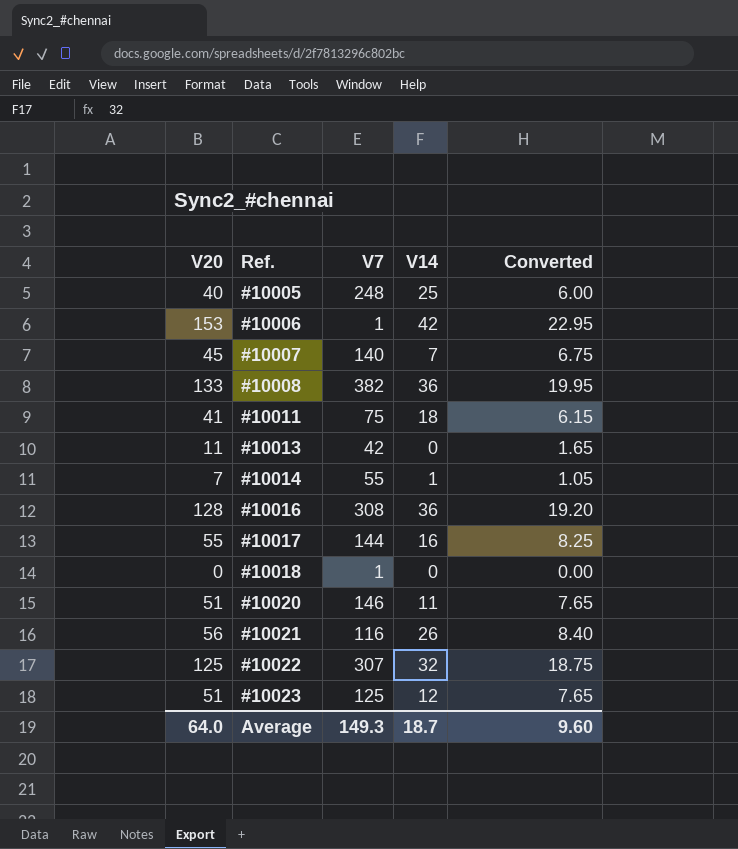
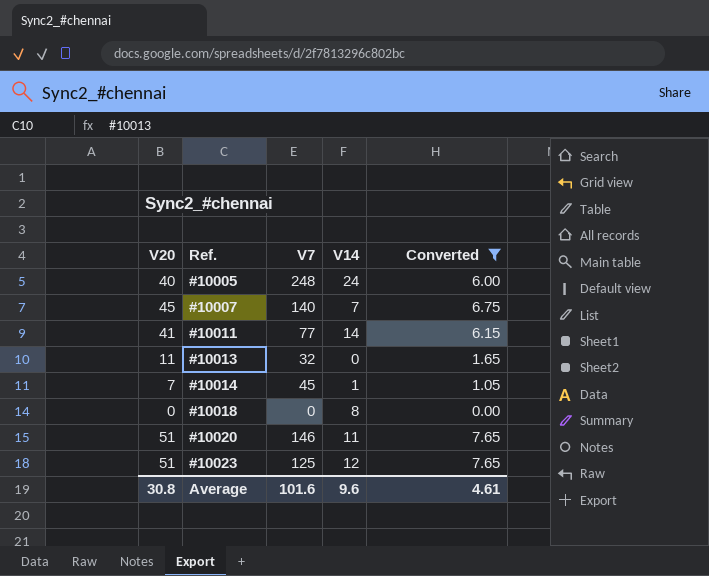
filter: none -> Converted <= 7.65
#10005 | V14: 25 -> 24
#10011 | V7: 75 -> 77
#10011 | V14: 18 -> 14
#10013 | V7: 42 -> 32
#10014 | V7: 55 -> 45
#10018 | V7: 1 -> 0
#10018 | V14: 0 -> 8
Average | V20: 64.0 -> 30.8
Average | V7: 149.3 -> 101.6
Average | V14: 18.7 -> 9.6
Average | Converted: 9.60 -> 4.61

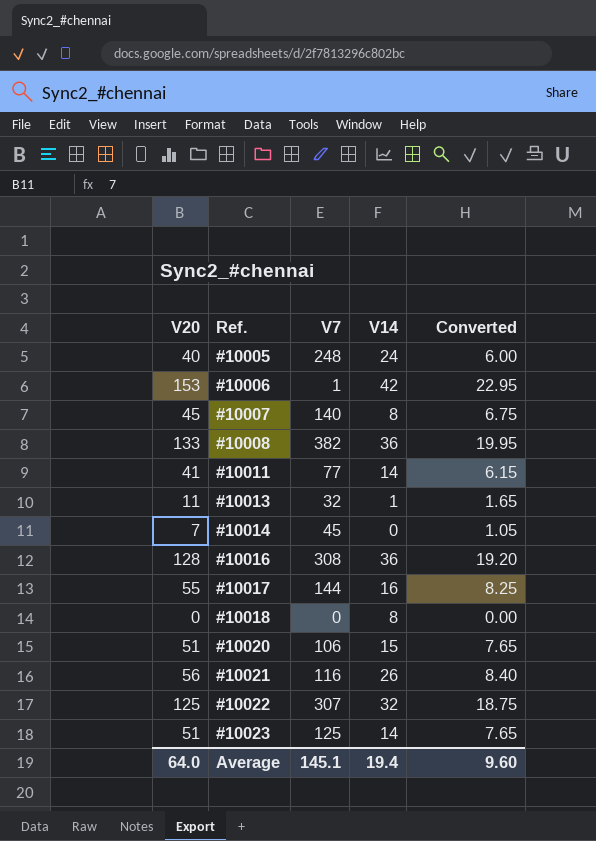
filter: Converted <= 7.65 -> none
#10007 | V14: 7 -> 8
#10013 | V14: 0 -> 1
#10014 | V14: 1 -> 0
#10020 | V7: 146 -> 106
#10020 | V14: 11 -> 15
#10023 | V14: 12 -> 14
Average | V20: 30.8 -> 64.0
Average | V7: 101.6 -> 145.1
Average | V14: 9.6 -> 19.4
Average | Converted: 4.61 -> 9.60

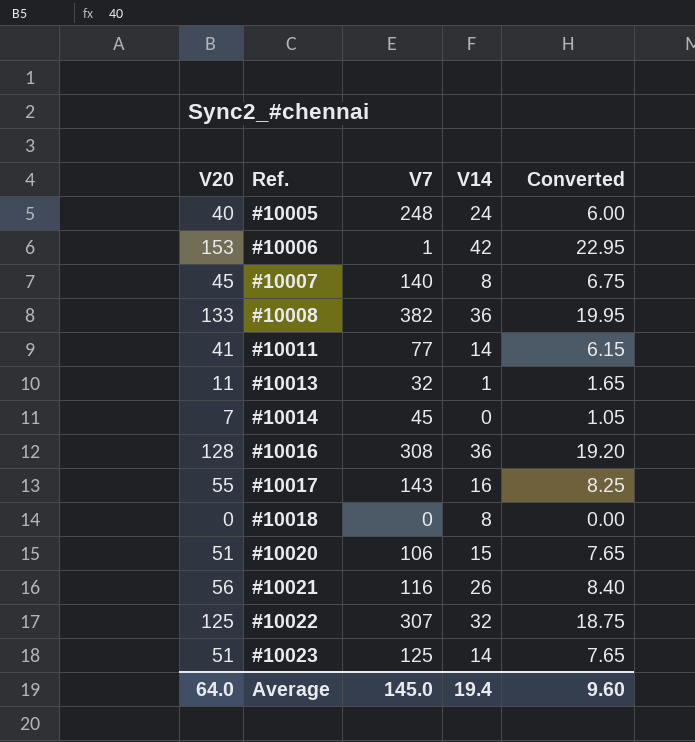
#10017 | V7: 144 -> 143
Average | V7: 145.1 -> 145.0

